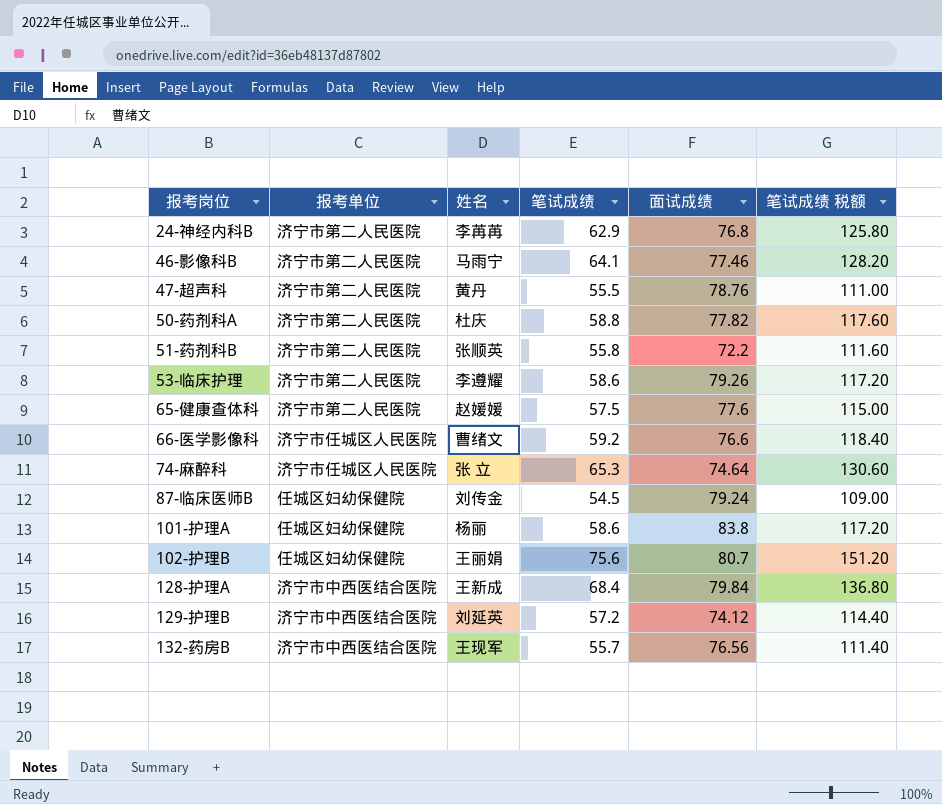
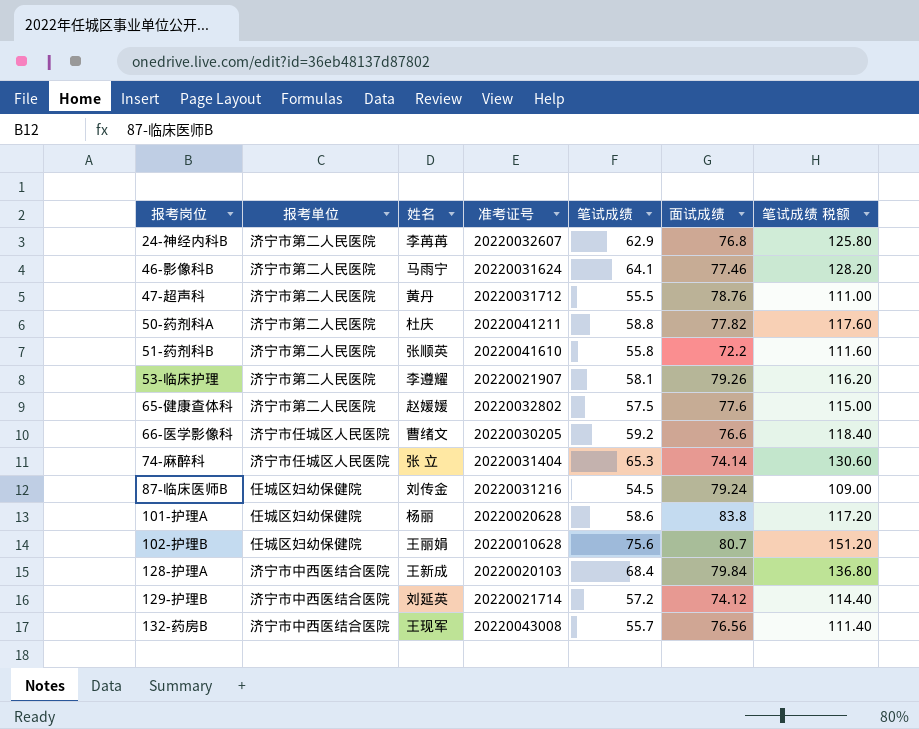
column 准考证号 | position: none -> 4
53-临床护理 | 笔试成绩: 58.6 -> 58.1
53-临床护理 | 笔试成绩 税额: 117.20 -> 116.20
74-麻醉科 | 面试成绩: 74.64 -> 74.14

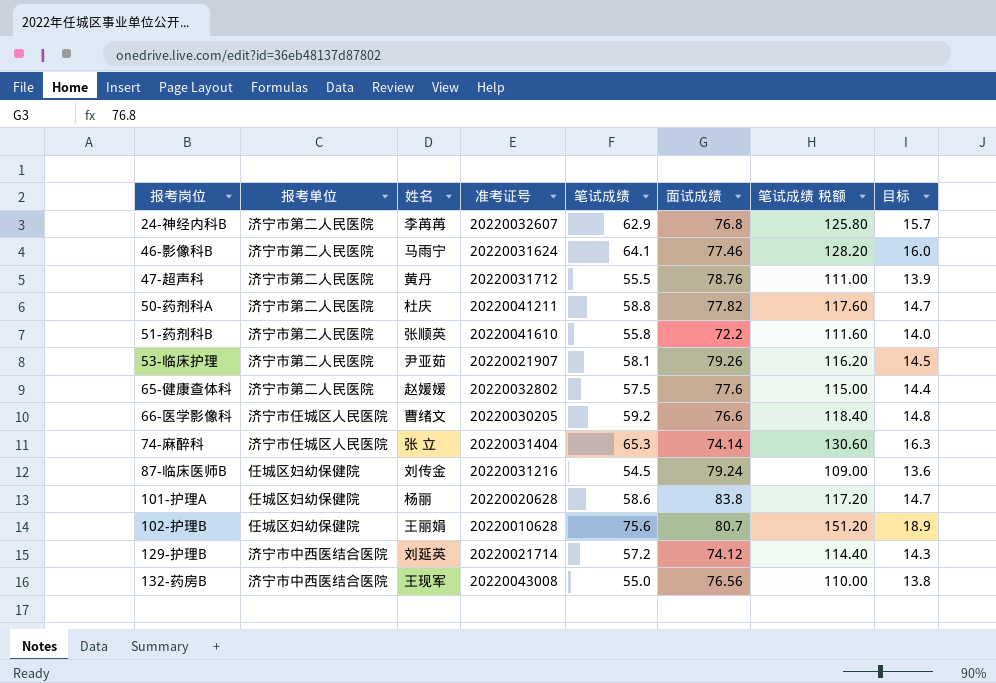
column 目标 | formula: none -> [笔试成绩] * 0.25
row 128-护理A: 济宁市中西医结合医院 | 王新成 | 20220020103 | 68.4 | 79.84 | 136.80 -> none
53-临床护理 | 姓名: 李遵耀 -> 尹亚茹
132-药房B | 笔试成绩: 55.7 -> 55.0
132-药房B | 笔试成绩 税额: 111.40 -> 110.00

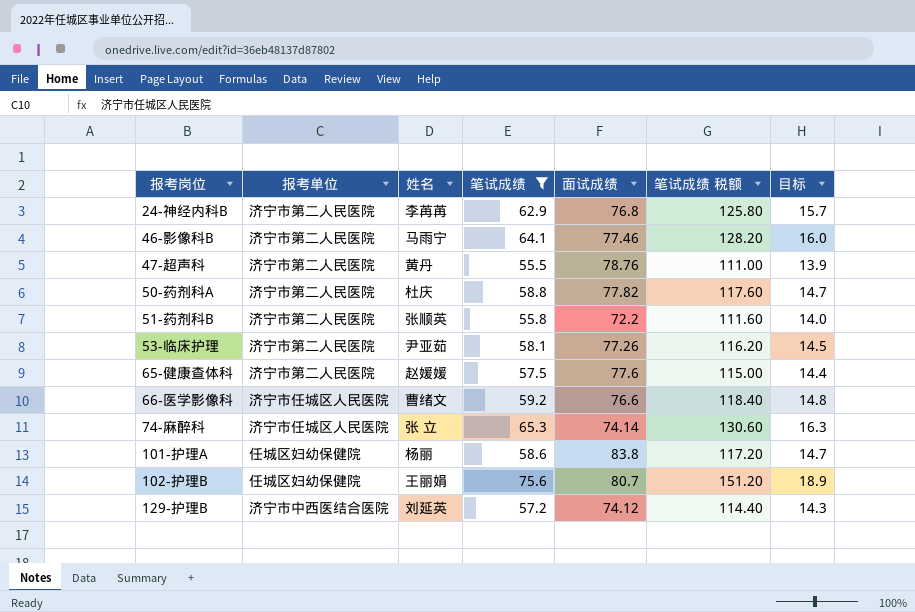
filter: none -> 笔试成绩 >= 55.5
column 准考证号 | position: 4 -> none
53-临床护理 | 面试成绩: 79.26 -> 77.26

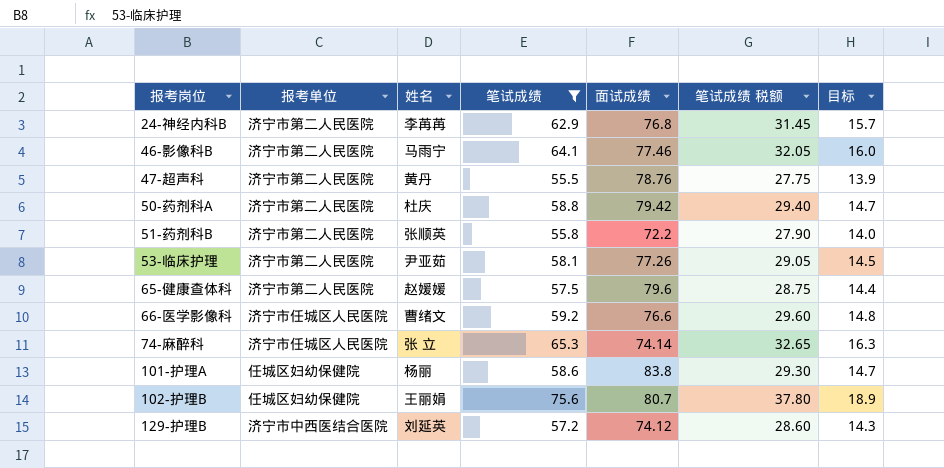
column 笔试成绩 税额 | formula: [笔试成绩] * 2 -> [笔试成绩] * 0.5
50-药剂科A | 面试成绩: 77.82 -> 79.42
65-健康查体科 | 面试成绩: 77.6 -> 79.6

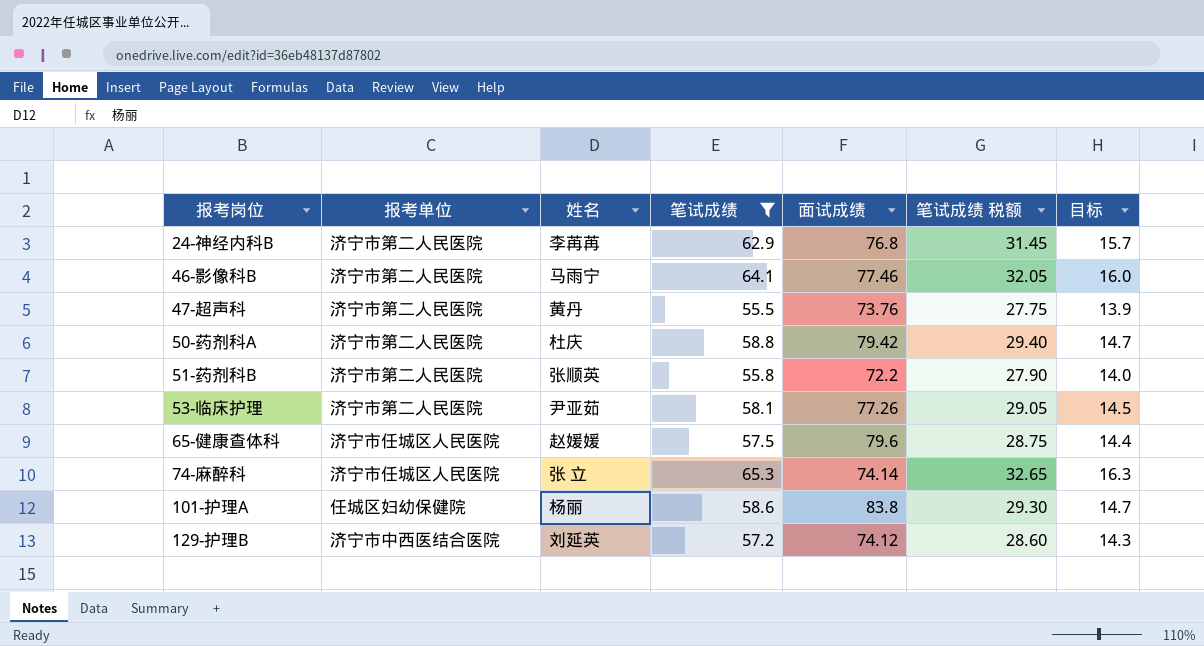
row 66-医学影像科: 济宁市任城区人民医院 | 曹绪文 | 59.2 | 76.6 | 29.60 | 14.8 -> none
row 102-护理B: 任城区妇幼保健院 | 王丽娟 | 75.6 | 80.7 | 37.80 | 18.9 -> none
47-超声科 | 面试成绩: 78.76 -> 73.76
65-健康查体科 | 报考单位: 济宁市第二人民医院 -> 济宁市任城区人民医院

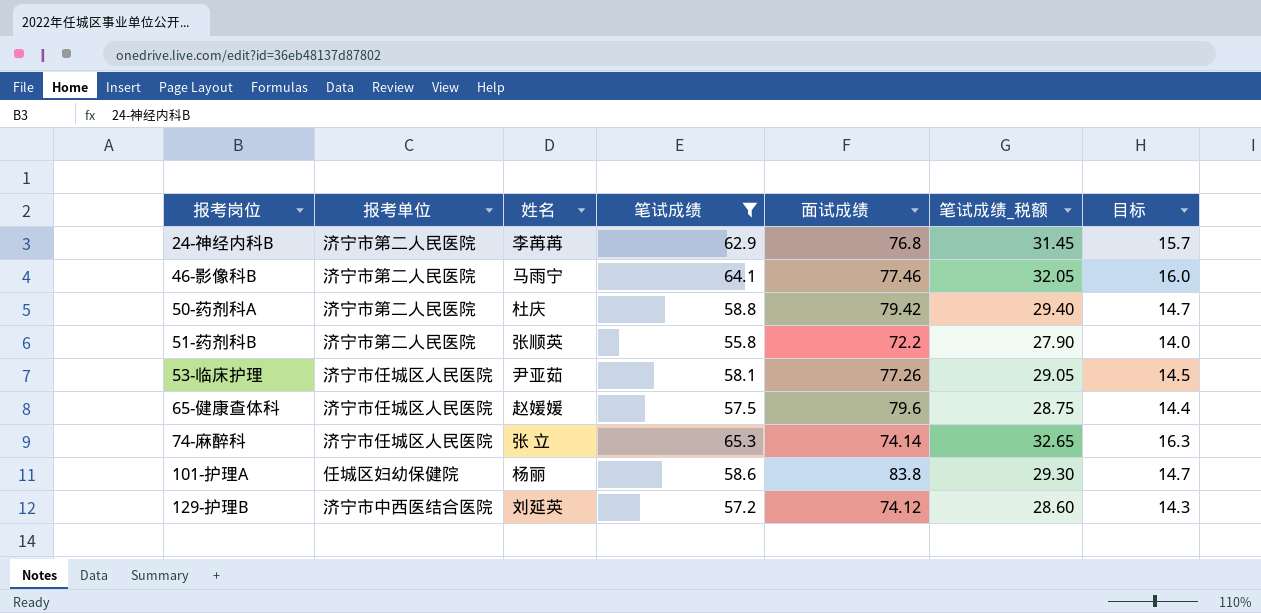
column name: 笔试成绩 税额 -> 笔试成绩_税额
row 47-超声科: 济宁市第二人民医院 | 黄丹 | 55.5 | 73.76 | 27.75 | 13.9 -> none
53-临床护理 | 报考单位: 济宁市第二人民医院 -> 济宁市任城区人民医院

